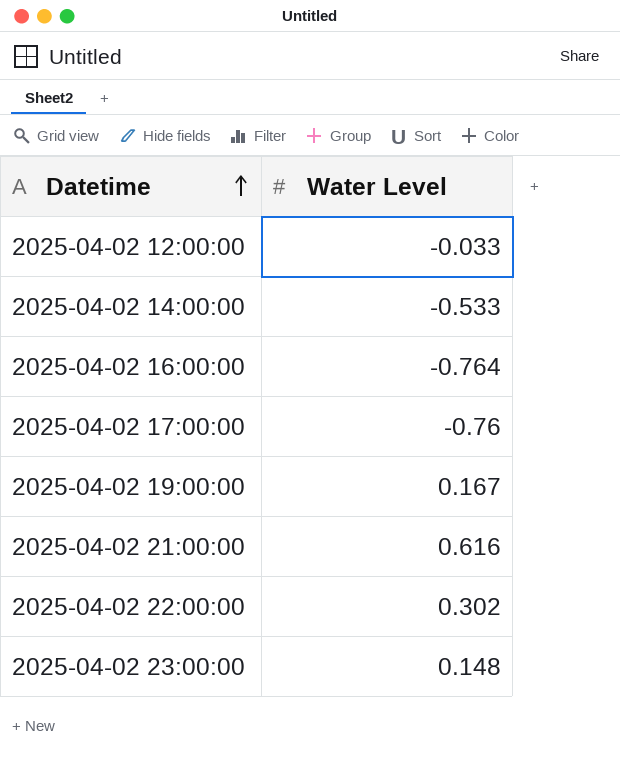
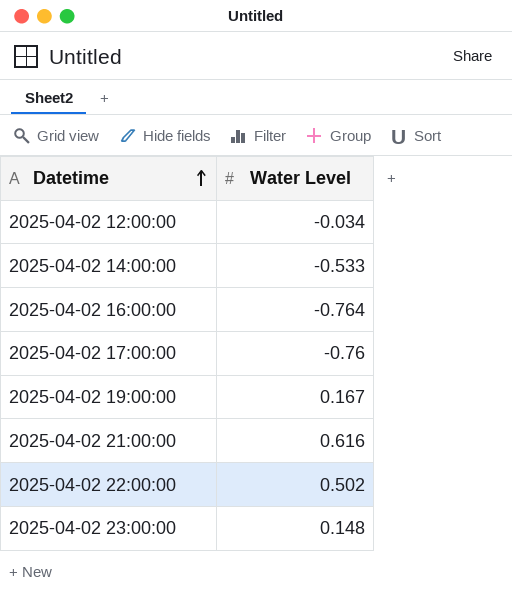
2025-04-02 12:00:00 | Water Level: -0.033 -> -0.034
2025-04-02 22:00:00 | Water Level: 0.302 -> 0.502

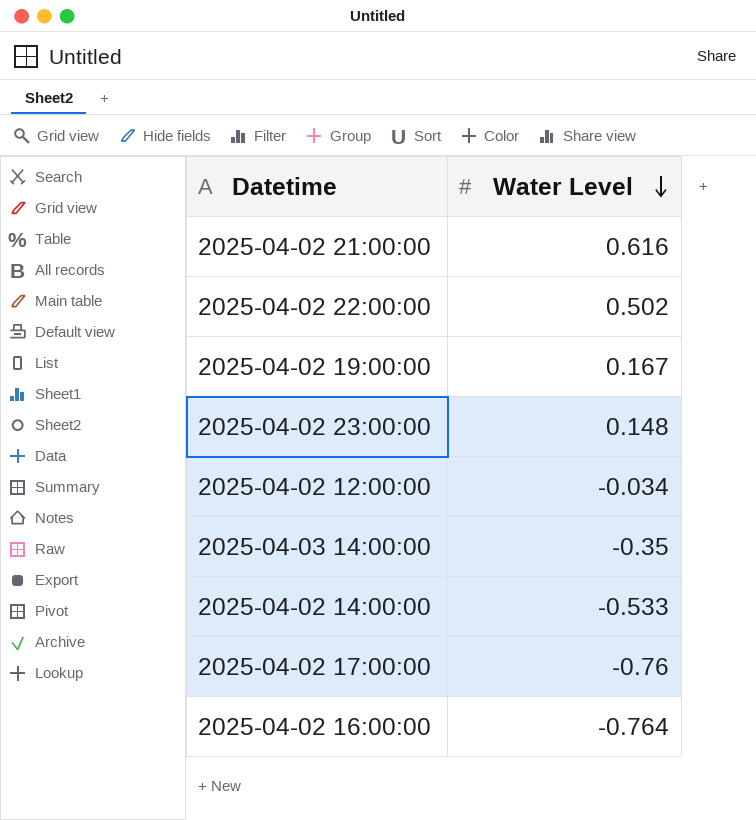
row order: Datetime ascending -> Water Level descending
row 2025-04-03 14:00:00: none -> -0.35

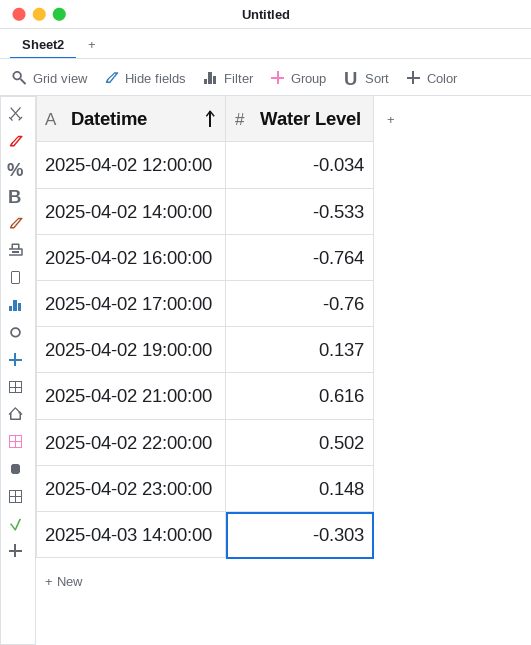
row order: Water Level descending -> Datetime ascending
2025-04-02 19:00:00 | Water Level: 0.167 -> 0.137
2025-04-03 14:00:00 | Water Level: -0.35 -> -0.303

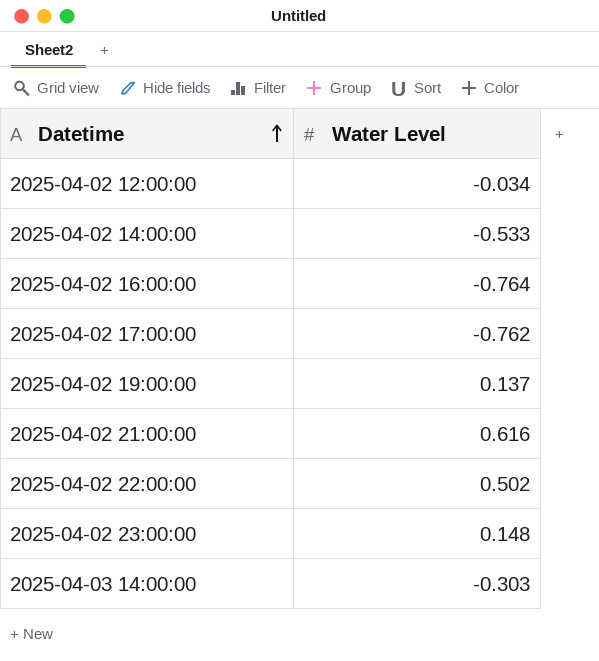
2025-04-02 17:00:00 | Water Level: -0.76 -> -0.762

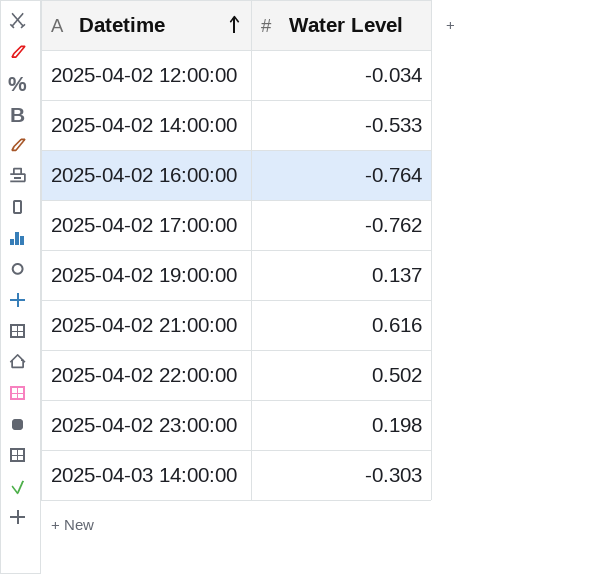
2025-04-02 23:00:00 | Water Level: 0.148 -> 0.198

